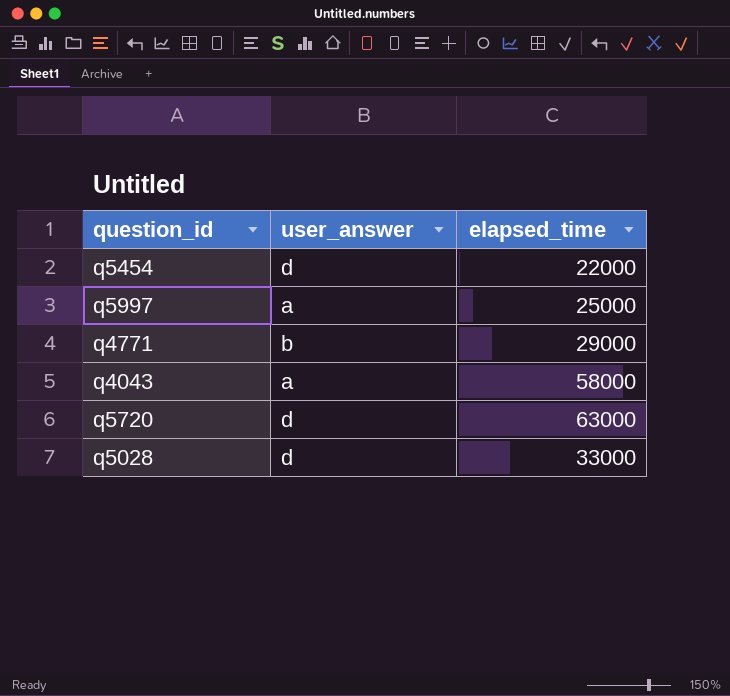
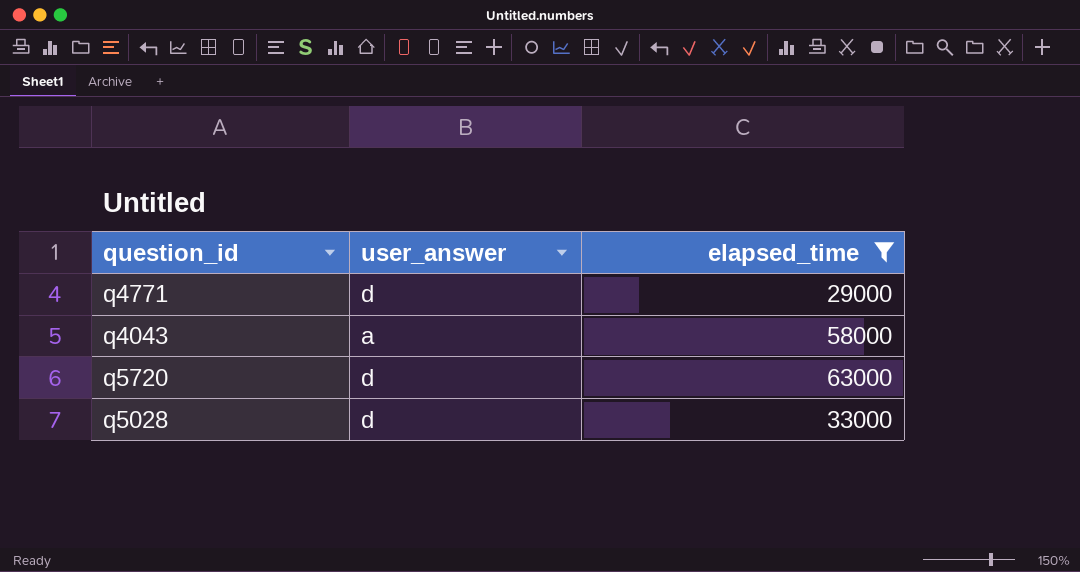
filter: none -> elapsed_time >= 29000
q4771 | user_answer: b -> d

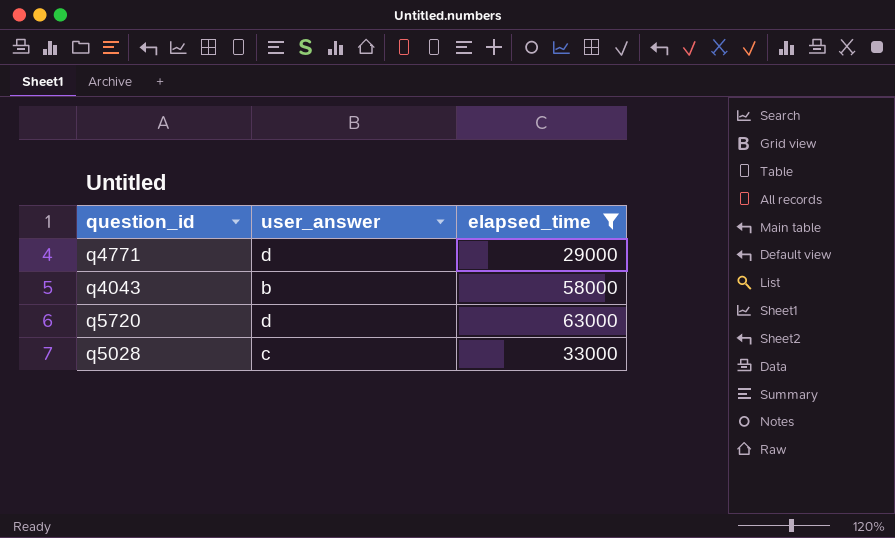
q4043 | user_answer: a -> b
q5028 | user_answer: d -> c

